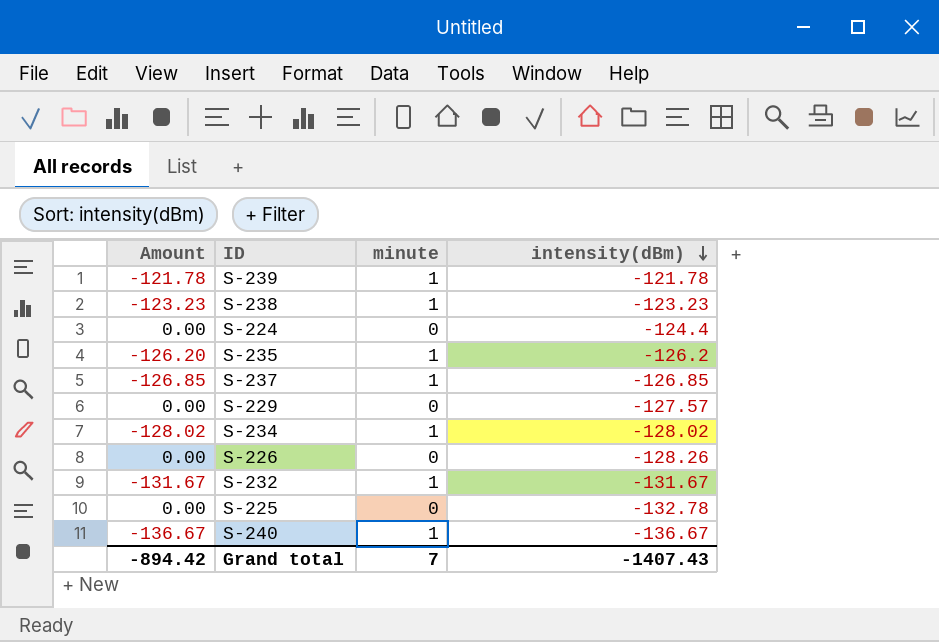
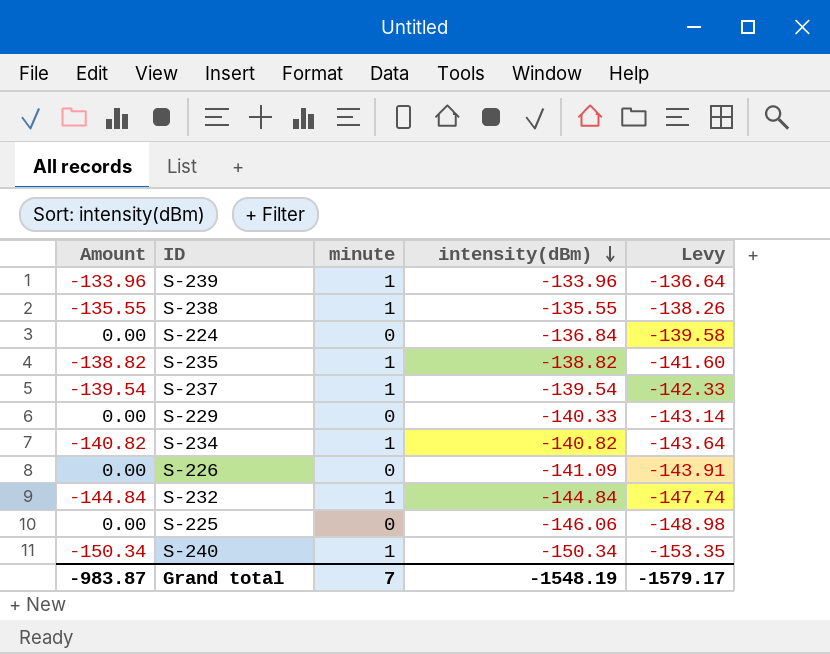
column Levy | formula: none -> [intensity(dBm)] * 1.02
S-239 | Amount: -121.78 -> -133.96
S-239 | intensity(dBm): -121.78 -> -133.96
S-238 | Amount: -123.23 -> -135.55
S-238 | intensity(dBm): -123.23 -> -135.55
S-224 | intensity(dBm): -124.4 -> -136.84
S-235 | Amount: -126.20 -> -138.82
S-235 | intensity(dBm): -126.2 -> -138.82
S-237 | Amount: -126.85 -> -139.54
S-237 | intensity(dBm): -126.85 -> -139.54
S-229 | intensity(dBm): -127.57 -> -140.33
S-234 | Amount: -128.02 -> -140.82
S-234 | intensity(dBm): -128.02 -> -140.82
S-226 | intensity(dBm): -128.26 -> -141.09
S-232 | Amount: -131.67 -> -144.84
S-232 | intensity(dBm): -131.67 -> -144.84
S-225 | intensity(dBm): -132.78 -> -146.06
S-240 | Amount: -136.67 -> -150.34
S-240 | intensity(dBm): -136.67 -> -150.34
Grand total | Amount: -894.42 -> -983.87
Grand total | intensity(dBm): -1407.43 -> -1548.19

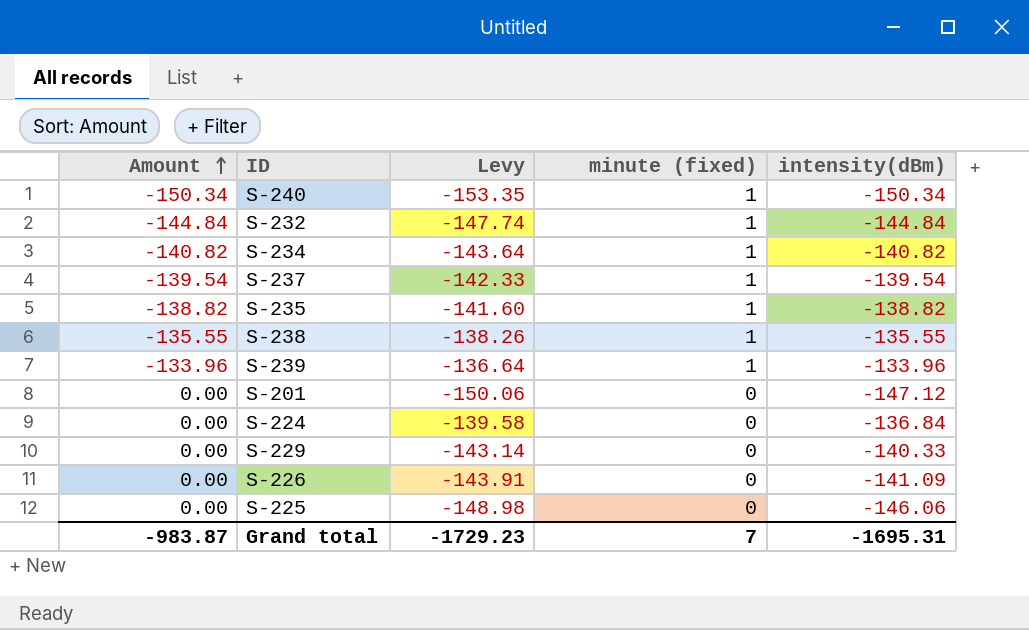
row order: intensity(dBm) descending -> Amount ascending
column Levy | position: 5 -> 3
column name: minute -> minute (fixed)
row S-201: none -> 0.00 | -150.06 | 0 | -147.12
Grand total | Levy: -1579.17 -> -1729.23
Grand total | intensity(dBm): -1548.19 -> -1695.31

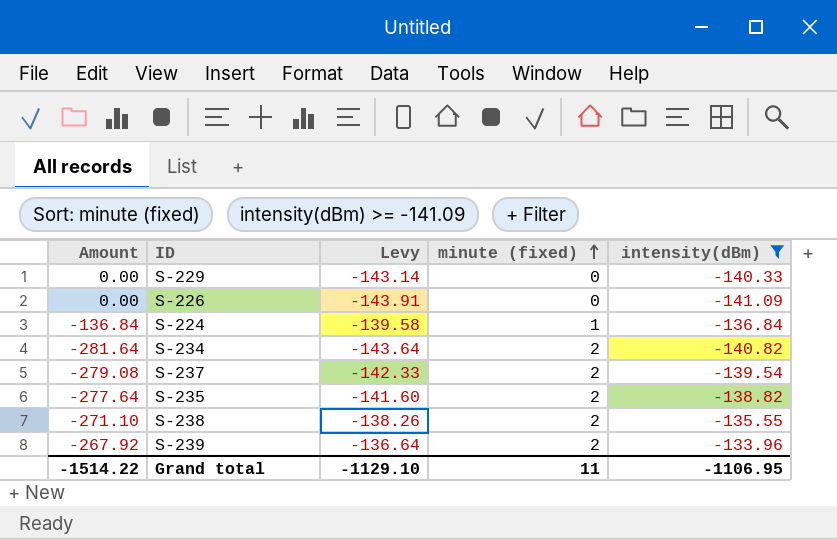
filter: none -> intensity(dBm) >= -141.09
row order: Amount ascending -> minute (fixed) ascending
S-224 | Amount: 0.00 -> -136.84
S-224 | minute (fixed): 0 -> 1
S-234 | Amount: -140.82 -> -281.64
S-234 | minute (fixed): 1 -> 2
S-237 | Amount: -139.54 -> -279.08
S-237 | minute (fixed): 1 -> 2
S-235 | Amount: -138.82 -> -277.64
S-235 | minute (fixed): 1 -> 2
S-238 | Amount: -135.55 -> -271.10
S-238 | minute (fixed): 1 -> 2
S-239 | Amount: -133.96 -> -267.92
S-239 | minute (fixed): 1 -> 2
Grand total | Amount: -983.87 -> -1514.22
Grand total | Levy: -1729.23 -> -1129.10
Grand total | minute (fixed): 7 -> 11
Grand total | intensity(dBm): -1695.31 -> -1106.95

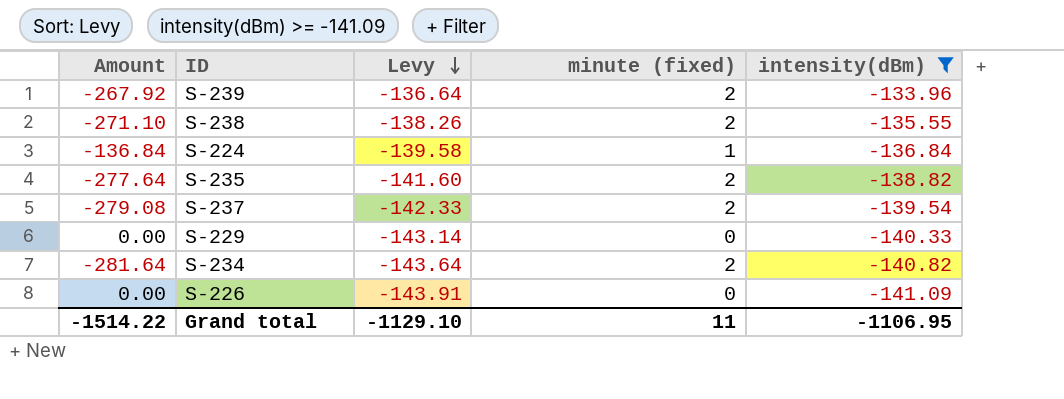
row order: minute (fixed) ascending -> Levy descending

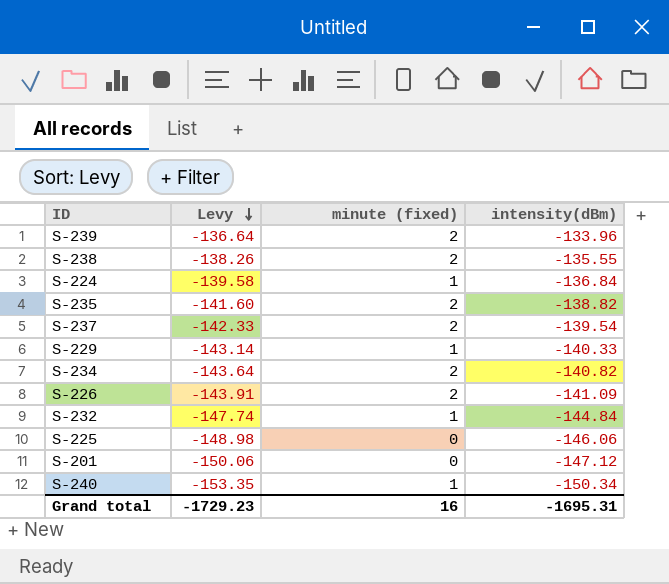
filter: intensity(dBm) >= -141.09 -> none
column Amount | formula: [minute (fixed)] * [intensity(dBm)] -> none
S-229 | minute (fixed): 0 -> 1
S-226 | minute (fixed): 0 -> 2
Grand total | Levy: -1129.10 -> -1729.23
Grand total | minute (fixed): 11 -> 16
Grand total | intensity(dBm): -1106.95 -> -1695.31

